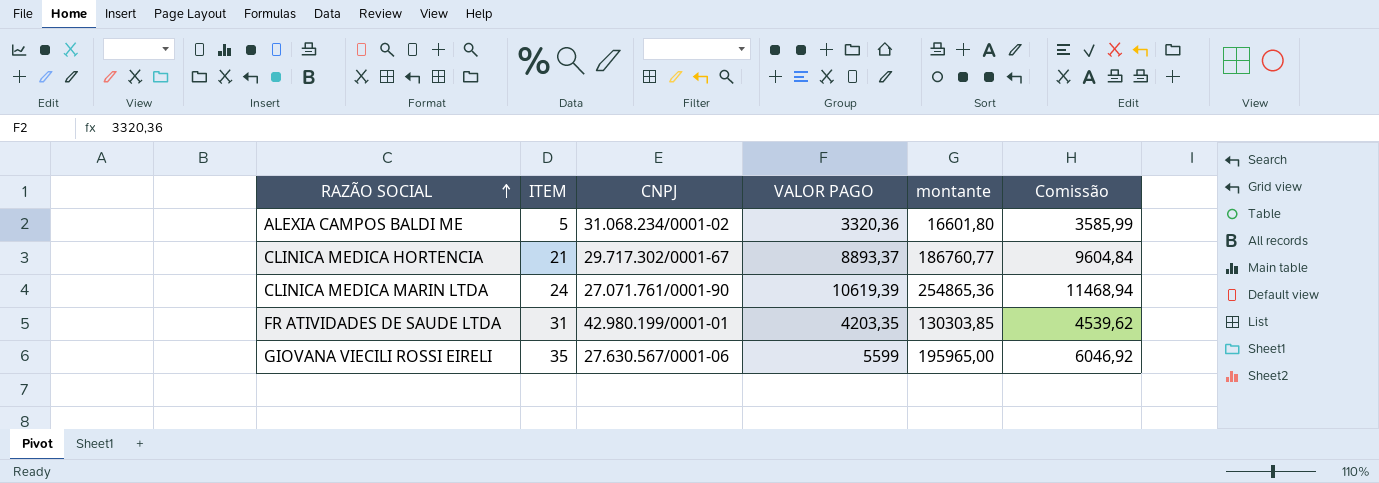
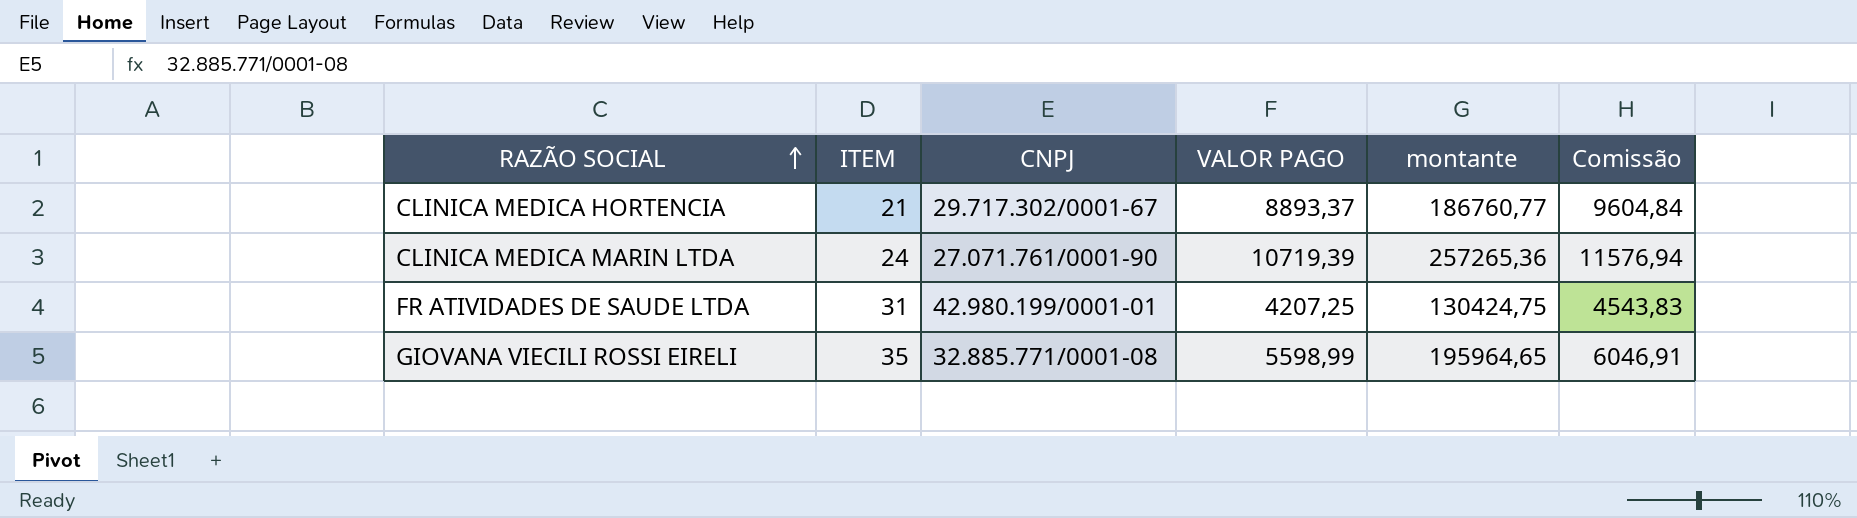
row ALEXIA CAMPOS BALDI ME: 5 | 31.068.234/0001-02 | 3320,36 | 16601,80 | 3585,99 -> none
CLINICA MEDICA MARIN LTDA | VALOR PAGO: 10619,39 -> 10719,39
CLINICA MEDICA MARIN LTDA | montante: 254865,36 -> 257265,36
CLINICA MEDICA MARIN LTDA | Comissão: 11468,94 -> 11576,94
FR ATIVIDADES DE SAUDE LTDA | VALOR PAGO: 4203,35 -> 4207,25
FR ATIVIDADES DE SAUDE LTDA | montante: 130303,85 -> 130424,75
FR ATIVIDADES DE SAUDE LTDA | Comissão: 4539,62 -> 4543,83
GIOVANA VIECILI ROSSI EIRELI | CNPJ: 27.630.567/0001-06 -> 32.885.771/0001-08
GIOVANA VIECILI ROSSI EIRELI | VALOR PAGO: 5599 -> 5598,99
GIOVANA VIECILI ROSSI EIRELI | montante: 195965,00 -> 195964,65
GIOVANA VIECILI ROSSI EIRELI | Comissão: 6046,92 -> 6046,91

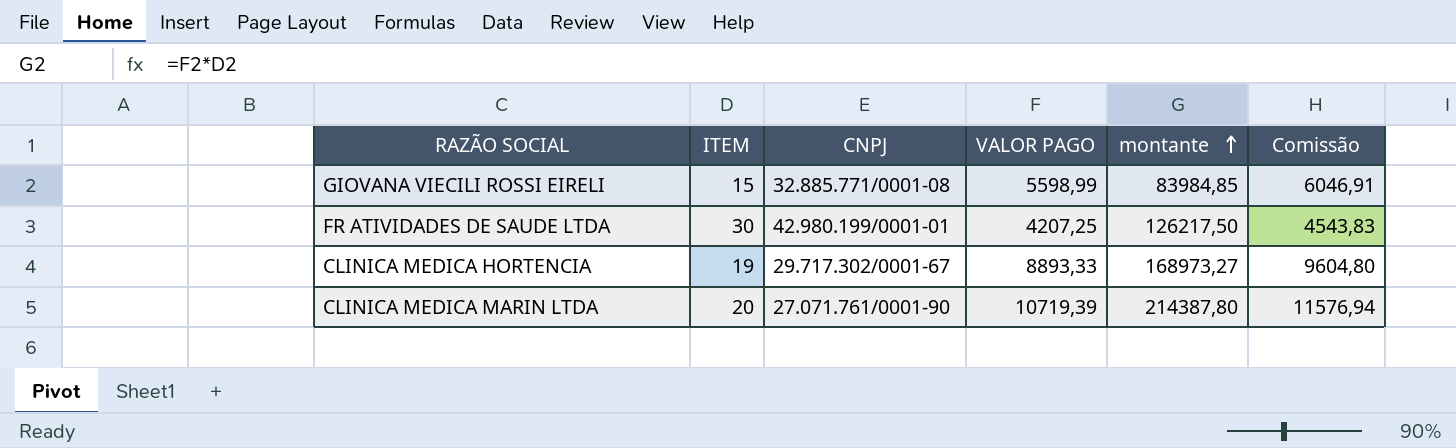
row order: RAZÃO SOCIAL ascending -> montante ascending
GIOVANA VIECILI ROSSI EIRELI | ITEM: 35 -> 15
GIOVANA VIECILI ROSSI EIRELI | montante: 195964,65 -> 83984,85
FR ATIVIDADES DE SAUDE LTDA | ITEM: 31 -> 30
FR ATIVIDADES DE SAUDE LTDA | montante: 130424,75 -> 126217,50
CLINICA MEDICA HORTENCIA | ITEM: 21 -> 19
CLINICA MEDICA HORTENCIA | VALOR PAGO: 8893,37 -> 8893,33
CLINICA MEDICA HORTENCIA | montante: 186760,77 -> 168973,27
CLINICA MEDICA HORTENCIA | Comissão: 9604,84 -> 9604,80
CLINICA MEDICA MARIN LTDA | ITEM: 24 -> 20
CLINICA MEDICA MARIN LTDA | montante: 257265,36 -> 214387,80

